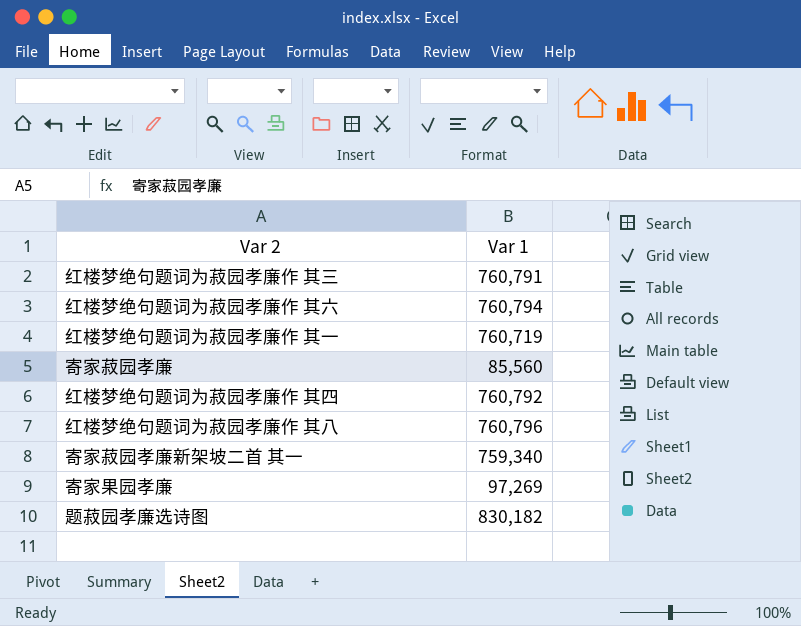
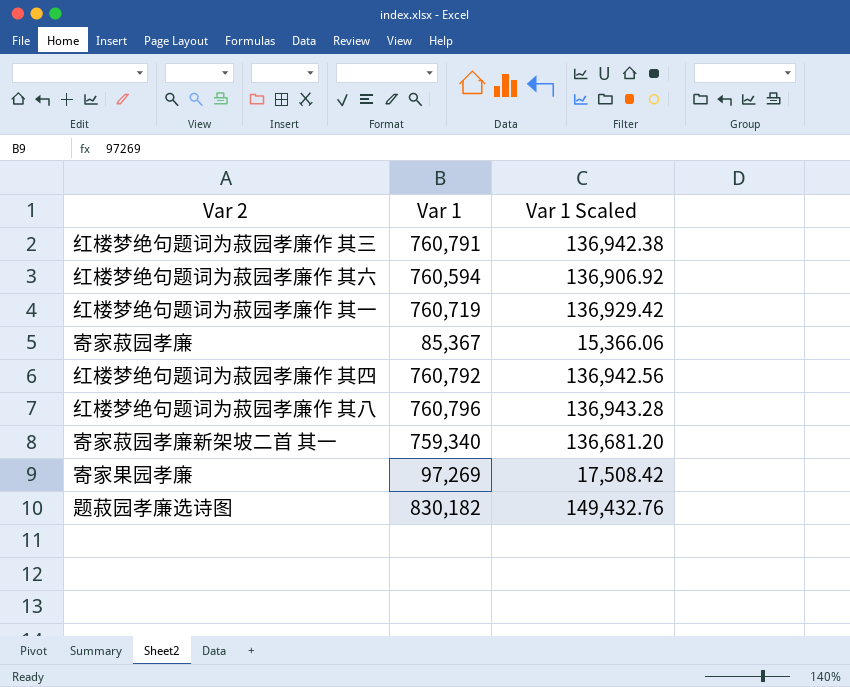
column Var 1 Scaled | formula: none -> [Var 1] * 0.18
红楼梦绝句题词为菽园孝廉作 其六 | Var 1: 760,794 -> 760,594
寄家菽园孝廉 | Var 1: 85,560 -> 85,367

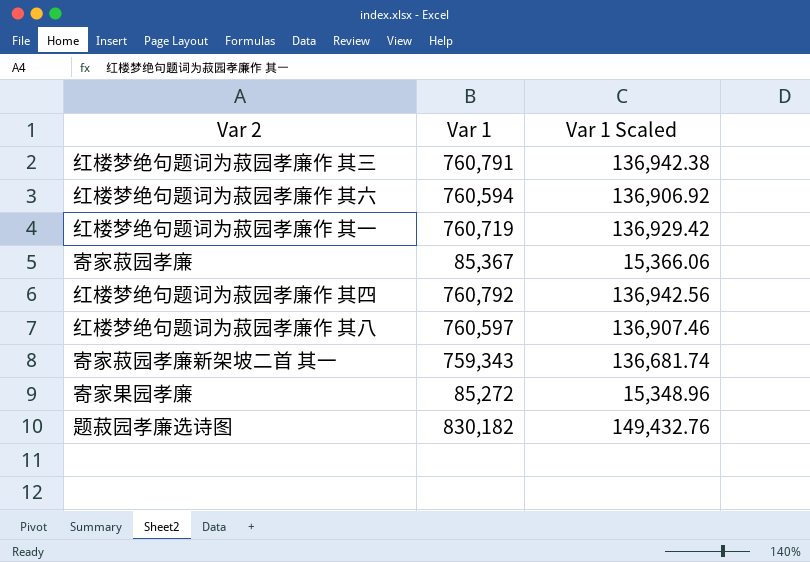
红楼梦绝句题词为菽园孝廉作 其八 | Var 1: 760,796 -> 760,597
红楼梦绝句题词为菽园孝廉作 其八 | Var 1 Scaled: 136,943.28 -> 136,907.46
寄家菽园孝廉新架坡二首 其一 | Var 1: 759,340 -> 759,343
寄家菽园孝廉新架坡二首 其一 | Var 1 Scaled: 136,681.20 -> 136,681.74
寄家果园孝廉 | Var 1: 97,269 -> 85,272
寄家果园孝廉 | Var 1 Scaled: 17,508.42 -> 15,348.96

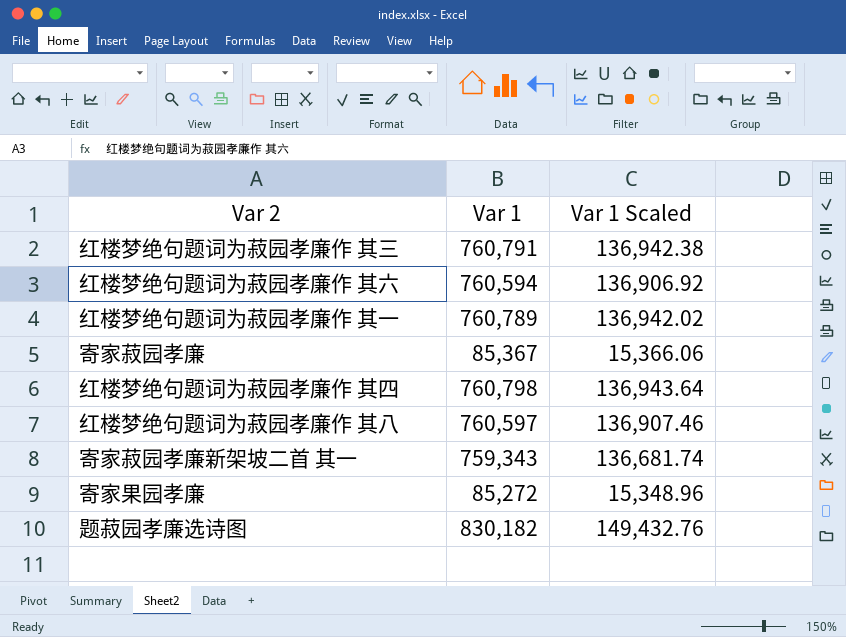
红楼梦绝句题词为菽园孝廉作 其一 | Var 1: 760,719 -> 760,789
红楼梦绝句题词为菽园孝廉作 其一 | Var 1 Scaled: 136,929.42 -> 136,942.02
红楼梦绝句题词为菽园孝廉作 其四 | Var 1: 760,792 -> 760,798
红楼梦绝句题词为菽园孝廉作 其四 | Var 1 Scaled: 136,942.56 -> 136,943.64

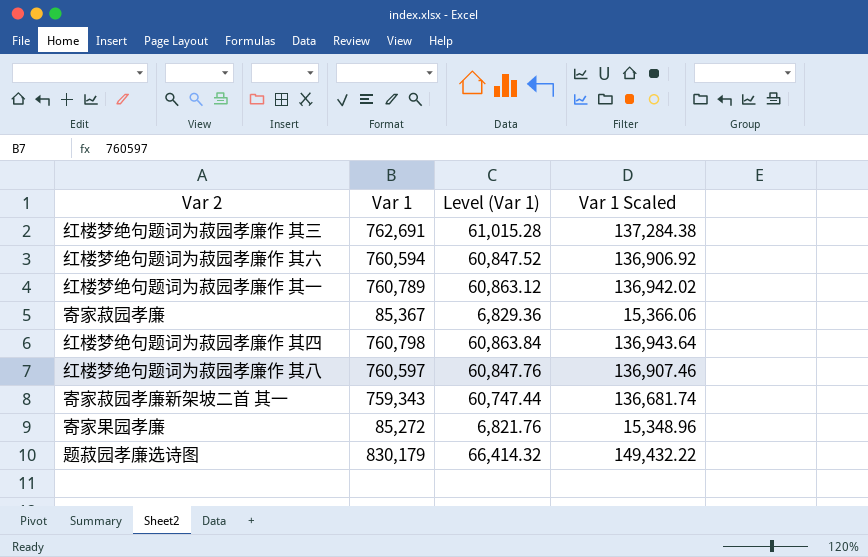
column Level (Var 1) | formula: none -> [Var 1] * 0.08
红楼梦绝句题词为菽园孝廉作 其三 | Var 1: 760,791 -> 762,691
红楼梦绝句题词为菽园孝廉作 其三 | Var 1 Scaled: 136,942.38 -> 137,284.38
题菽园孝廉选诗图 | Var 1: 830,182 -> 830,179
题菽园孝廉选诗图 | Var 1 Scaled: 149,432.76 -> 149,432.22

